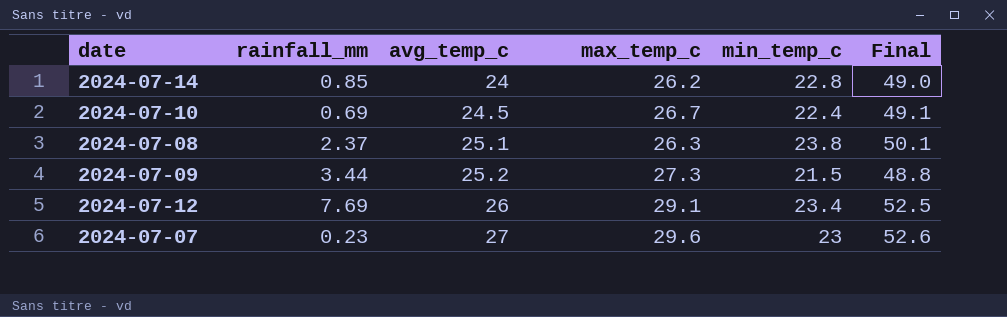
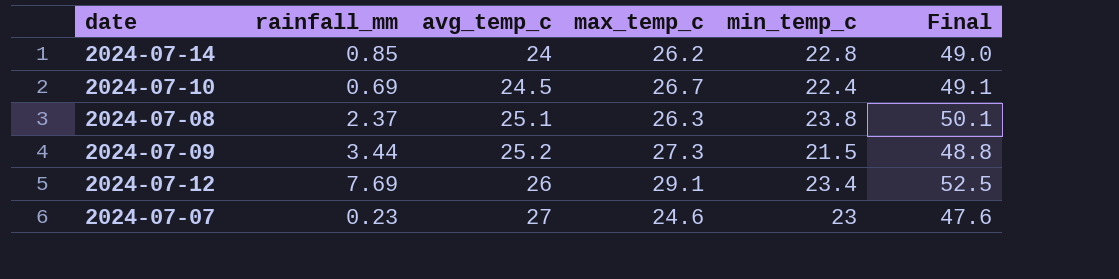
2024-07-07 | max_temp_c: 29.6 -> 24.6
2024-07-07 | Final: 52.6 -> 47.6

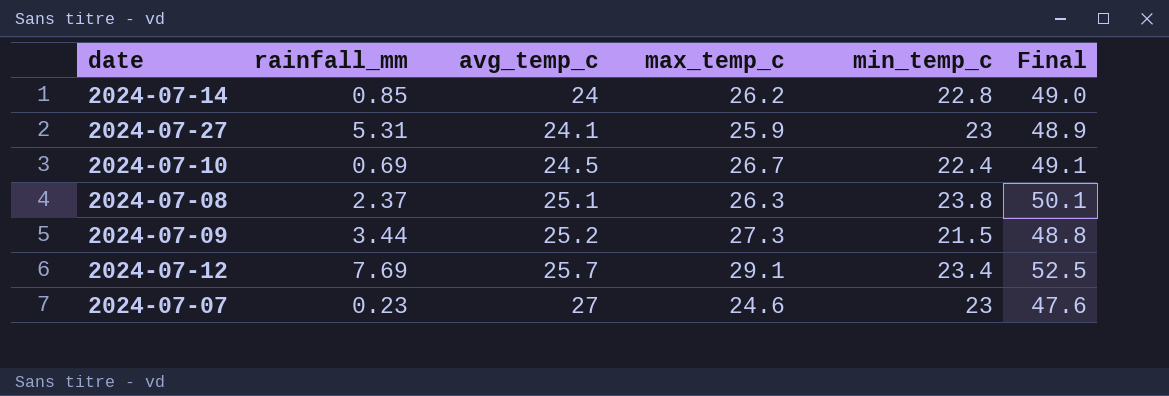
row 2024-07-27: none -> 5.31 | 24.1 | 25.9 | 23 | 48.9
2024-07-12 | avg_temp_c: 26 -> 25.7

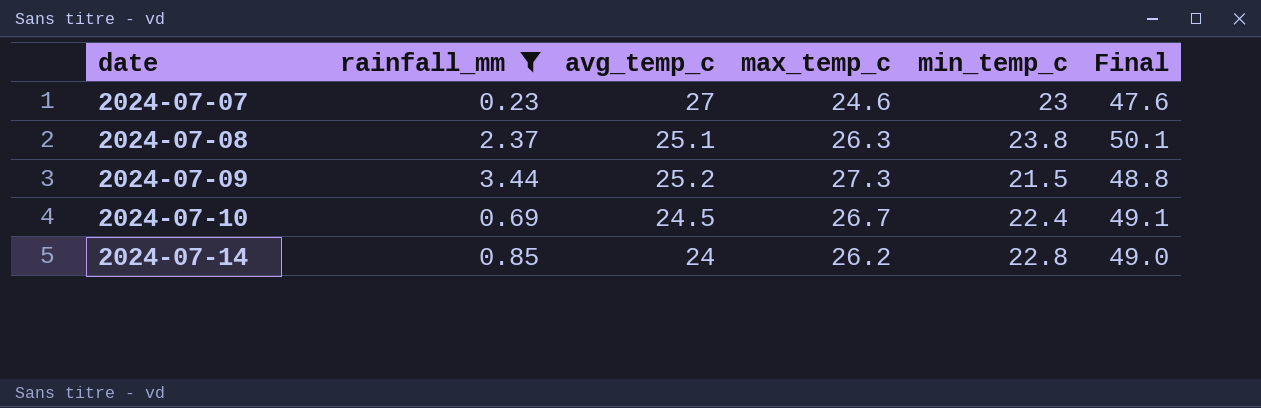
filter: none -> rainfall_mm <= 3.44
row order: avg_temp_c ascending -> date ascending

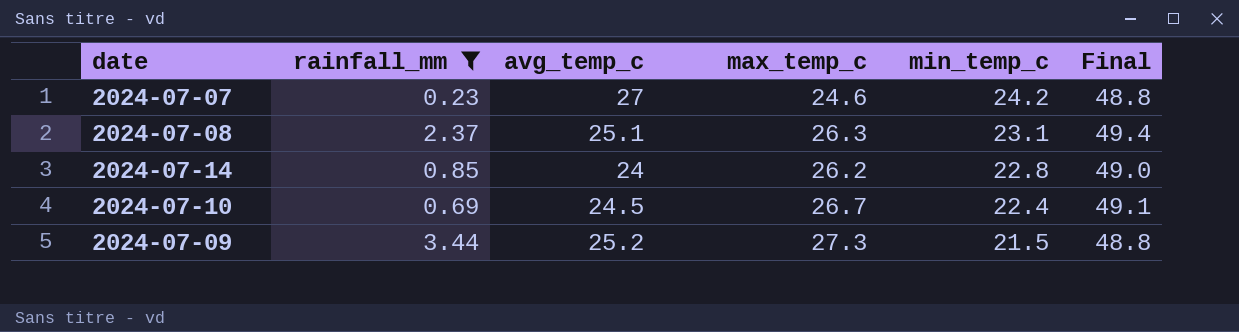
row order: date ascending -> min_temp_c descending
2024-07-07 | min_temp_c: 23 -> 24.2
2024-07-07 | Final: 47.6 -> 48.8
2024-07-08 | min_temp_c: 23.8 -> 23.1
2024-07-08 | Final: 50.1 -> 49.4

